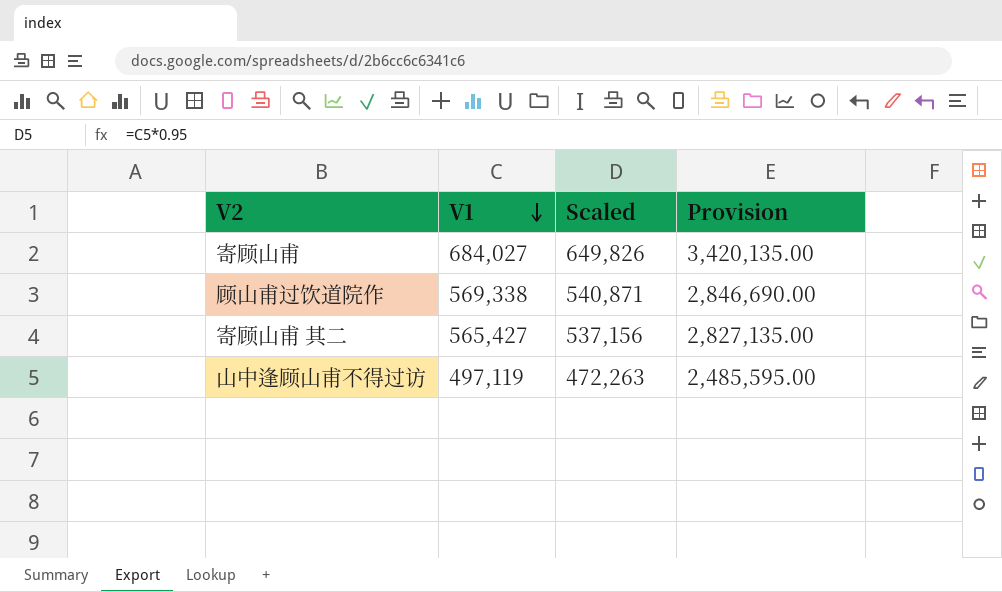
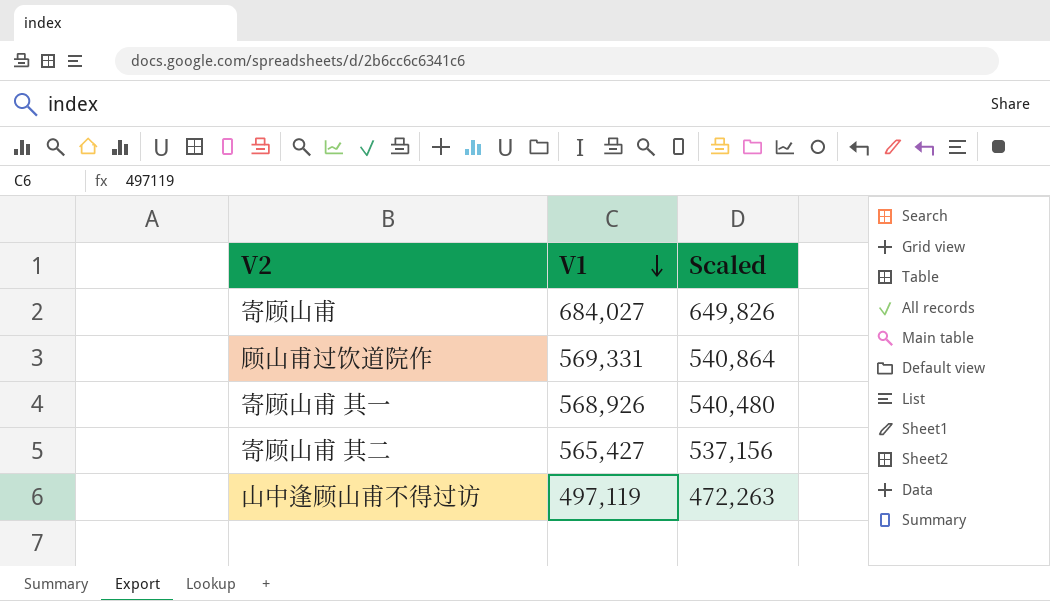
column Provision | formula: [V1] * 5 -> none
顾山甫过饮道院作 | V1: 569,338 -> 569,331
顾山甫过饮道院作 | Scaled: 540,871 -> 540,864
row 寄顾山甫 其一: none -> 568,926 | 540,480

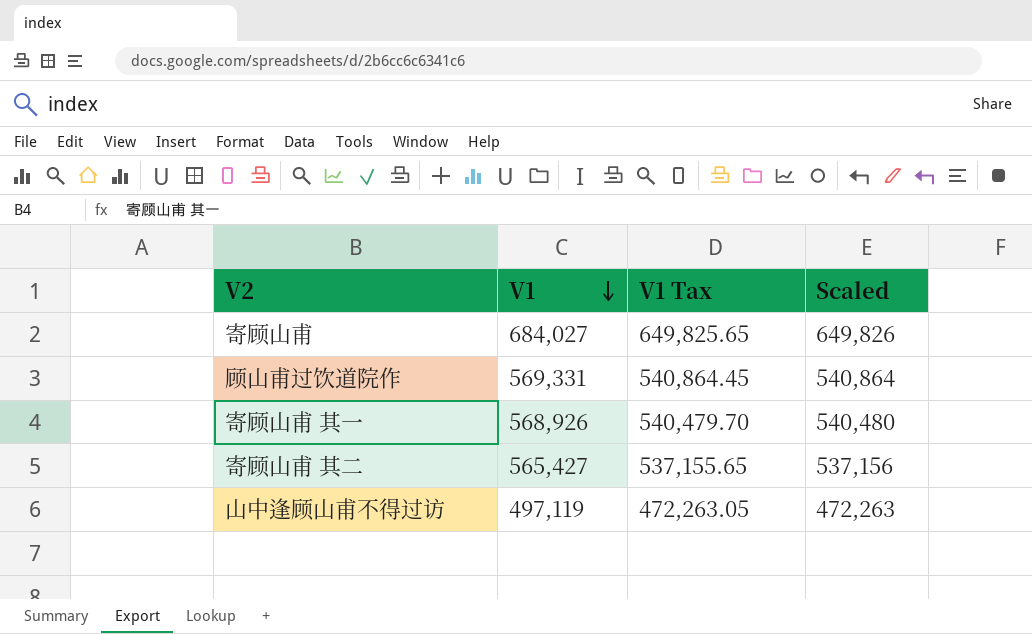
column V1 Tax | formula: none -> [V1] * 0.95

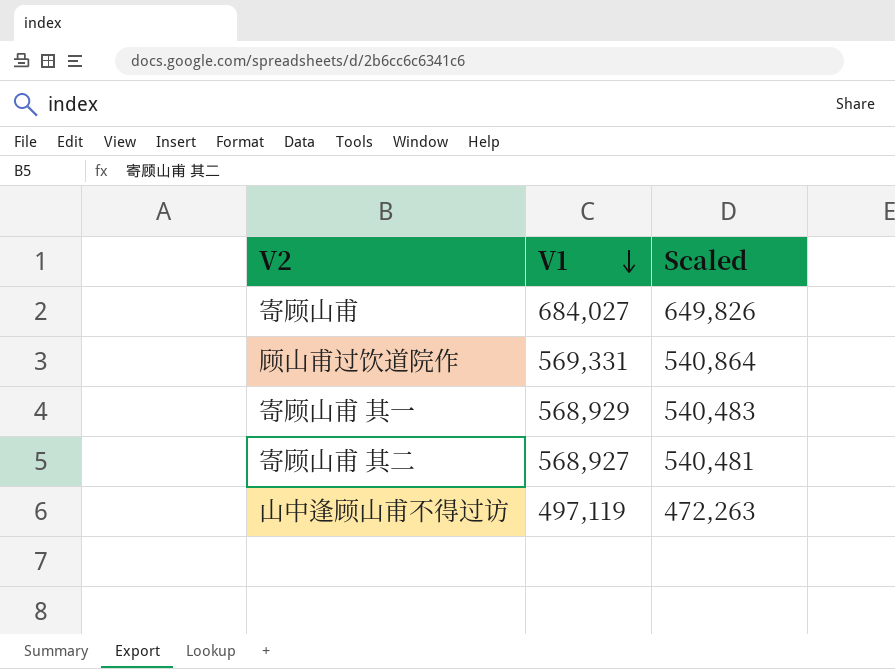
column V1 Tax | formula: [V1] * 0.95 -> none
寄顾山甫 其一 | V1: 568,926 -> 568,929
寄顾山甫 其一 | Scaled: 540,480 -> 540,483
寄顾山甫 其二 | V1: 565,427 -> 568,927
寄顾山甫 其二 | Scaled: 537,156 -> 540,481

